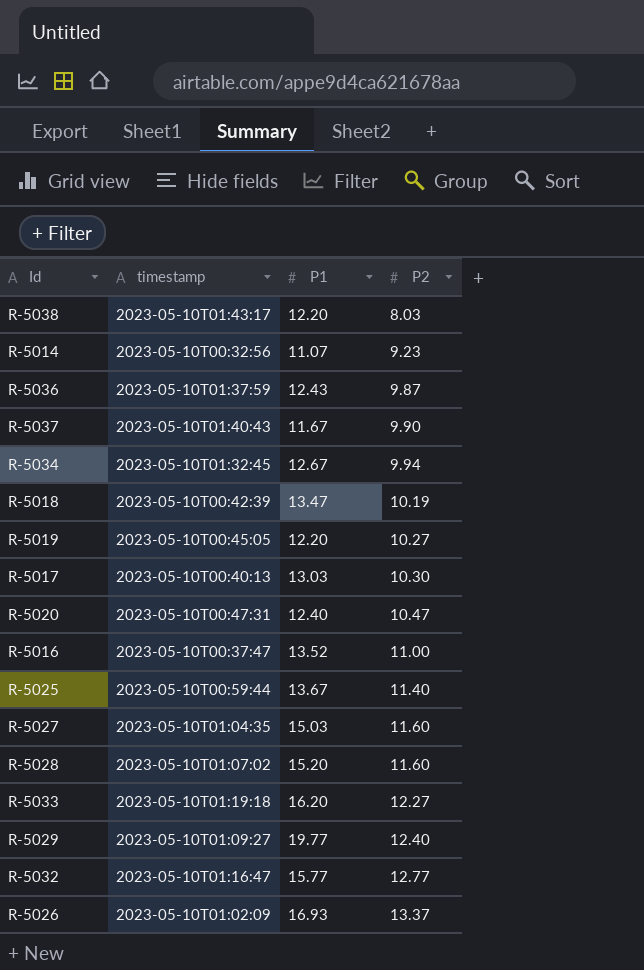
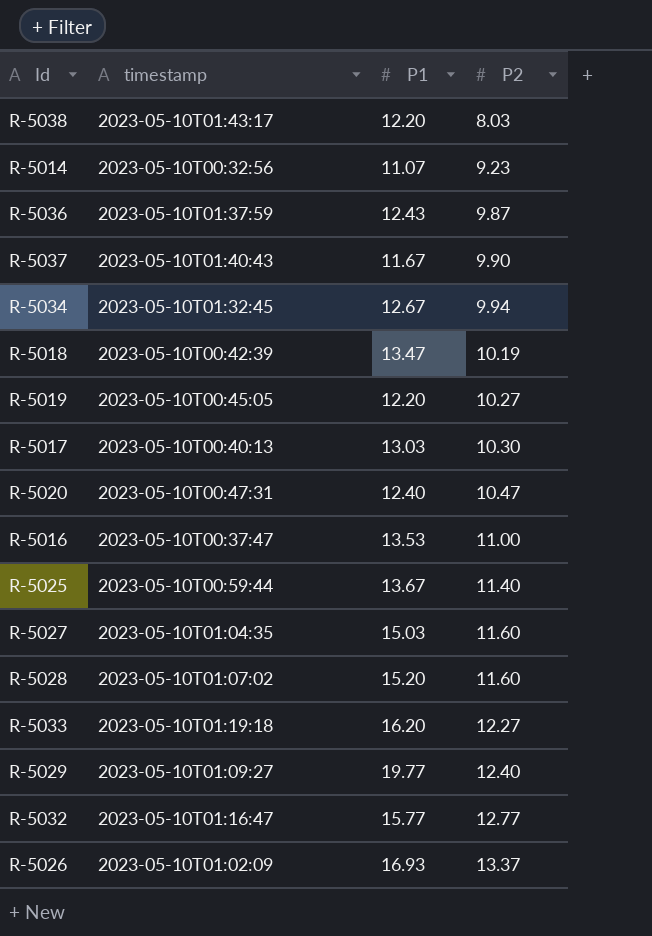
R-5016 | P1: 13.52 -> 13.53

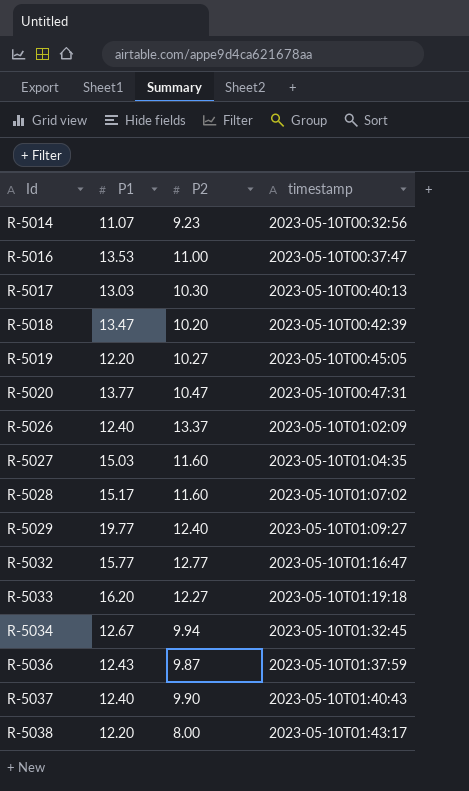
row order: P2 ascending -> Id ascending
column timestamp | position: 2 -> 4
row R-5025: 2023-05-10T00:59:44 | 13.67 | 11.40 -> none
R-5018 | P2: 10.19 -> 10.20
R-5020 | P1: 12.40 -> 13.77
R-5026 | P1: 16.93 -> 12.40
R-5028 | P1: 15.20 -> 15.17
R-5037 | P1: 11.67 -> 12.40
R-5038 | P2: 8.03 -> 8.00

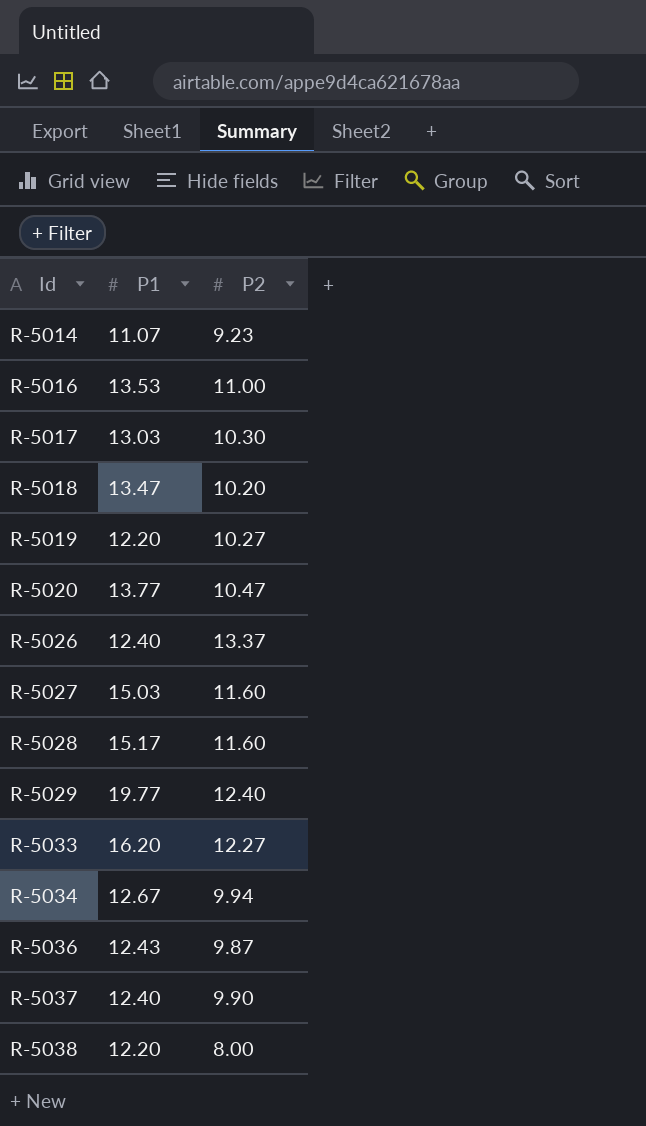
column timestamp | position: 4 -> none
row R-5032: 15.77 | 12.77 | 2023-05-10T01:16:47 -> none

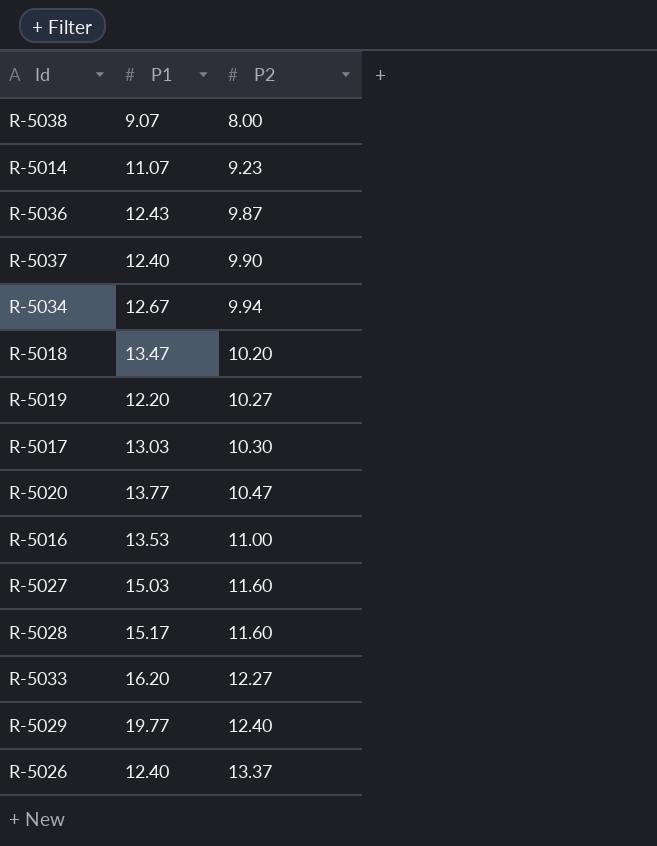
row order: Id ascending -> P2 ascending
R-5038 | P1: 12.20 -> 9.07

